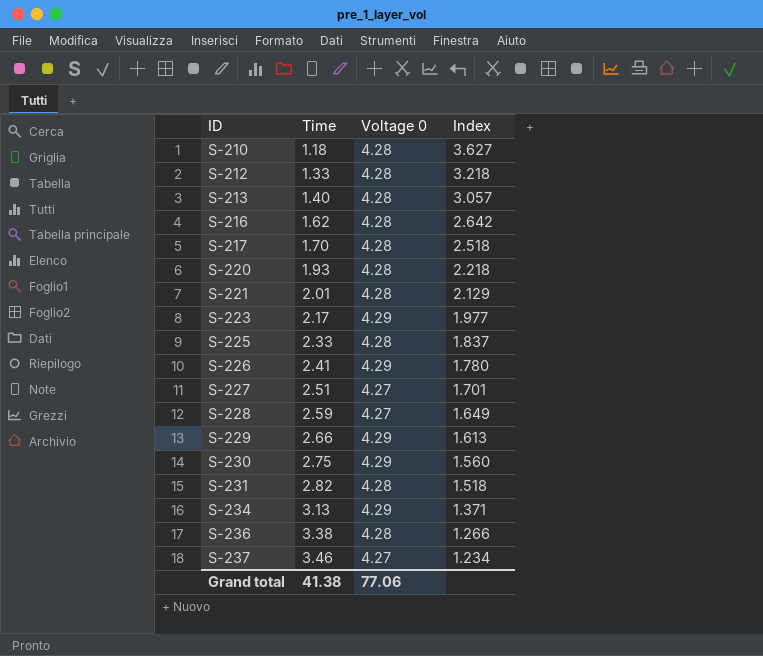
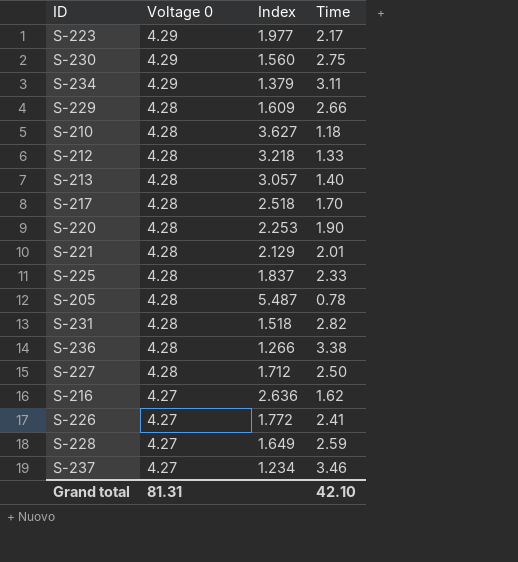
row order: ID ascending -> Voltage 0 descending
column Time | position: 2 -> 4
S-234 | Index: 1.371 -> 1.379
S-234 | Time: 3.13 -> 3.11
S-229 | Voltage 0: 4.29 -> 4.28
S-229 | Index: 1.613 -> 1.609
S-220 | Index: 2.218 -> 2.253
S-220 | Time: 1.93 -> 1.90
row S-205: none -> 4.28 | 5.487 | 0.78
S-227 | Voltage 0: 4.27 -> 4.28
S-227 | Index: 1.701 -> 1.712
S-227 | Time: 2.51 -> 2.50
S-216 | Voltage 0: 4.28 -> 4.27
S-216 | Index: 2.642 -> 2.636
S-226 | Voltage 0: 4.29 -> 4.27
S-226 | Index: 1.780 -> 1.772
Grand total | Voltage 0: 77.06 -> 81.31
Grand total | Time: 41.38 -> 42.10

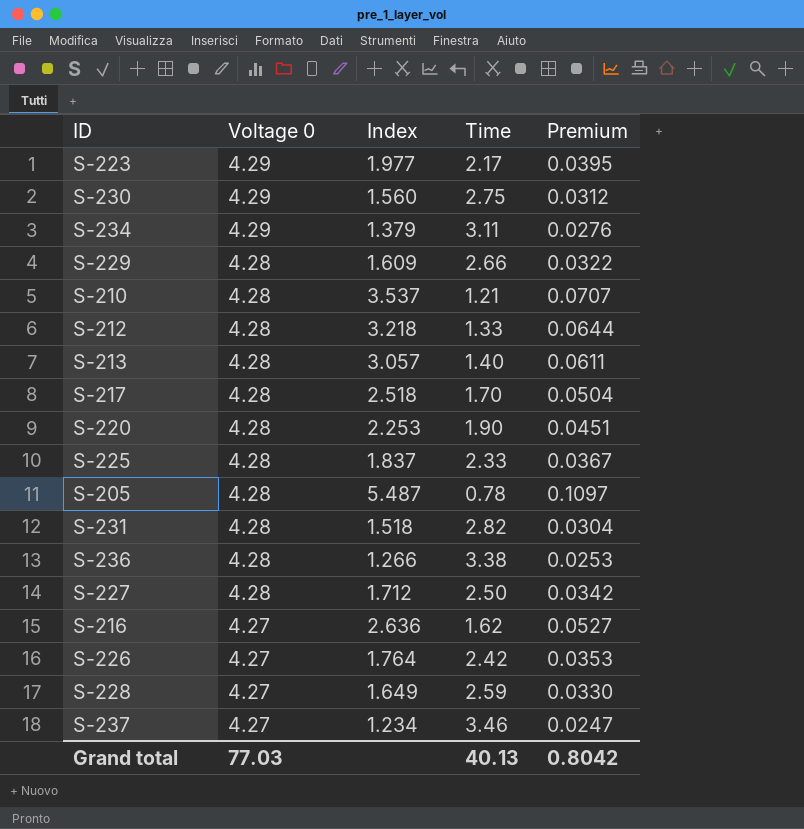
column Premium | formula: none -> [Index] * 0.02
row S-221: 4.28 | 2.129 | 2.01 -> none
S-210 | Index: 3.627 -> 3.537
S-210 | Time: 1.18 -> 1.21
S-226 | Index: 1.772 -> 1.764
S-226 | Time: 2.41 -> 2.42
Grand total | Voltage 0: 81.31 -> 77.03
Grand total | Time: 42.10 -> 40.13

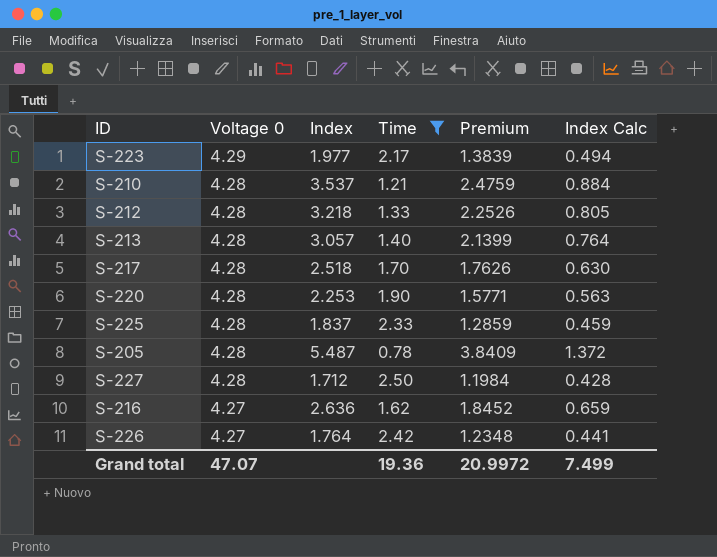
filter: none -> Time <= 2.50
column Premium | formula: [Index] * 0.02 -> [Index] * 0.7
column Index Calc | formula: none -> [Index] * 0.25
Grand total | Voltage 0: 77.03 -> 47.07
Grand total | Time: 40.13 -> 19.36
Grand total | Premium: 0.8042 -> 20.9972

